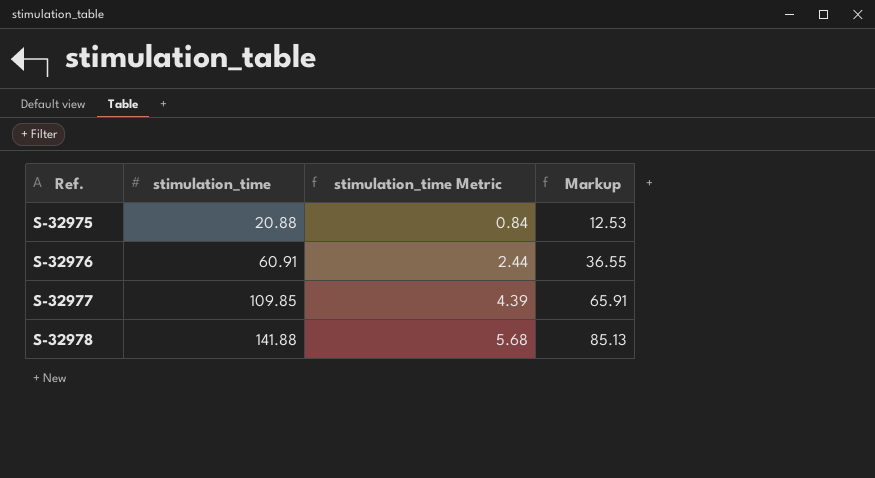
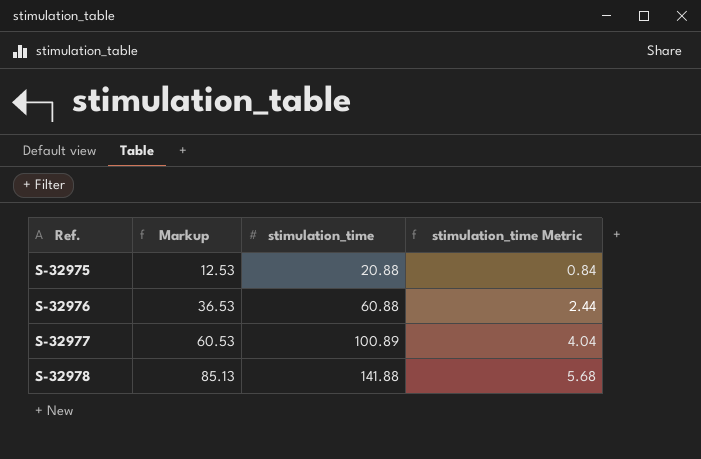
column Markup | position: 4 -> 2
S-32976 | Markup: 36.55 -> 36.53
S-32976 | stimulation_time: 60.91 -> 60.88
S-32977 | Markup: 65.91 -> 60.53
S-32977 | stimulation_time: 109.85 -> 100.89
S-32977 | stimulation_time Metric: 4.39 -> 4.04

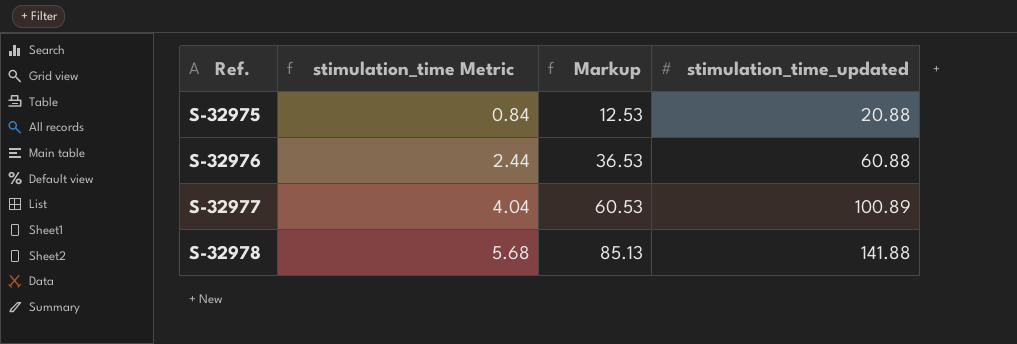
column stimulation_time Metric | position: 4 -> 2
column name: stimulation_time -> stimulation_time_updated

